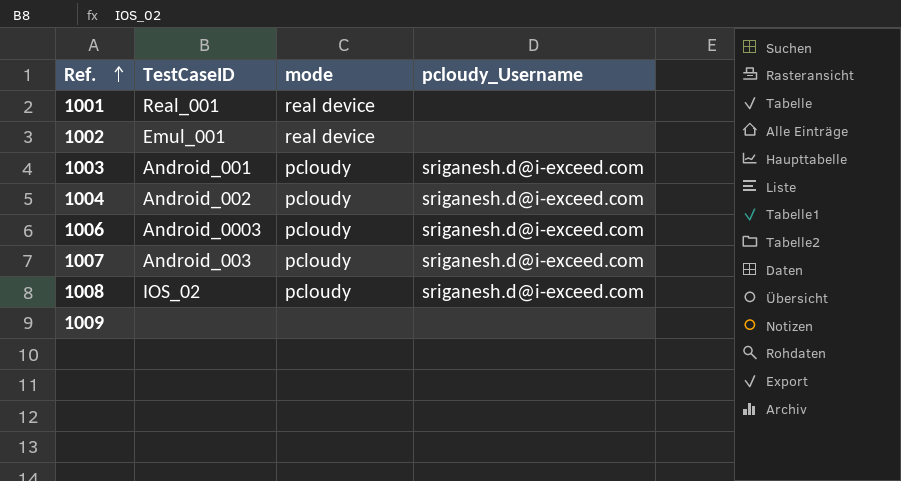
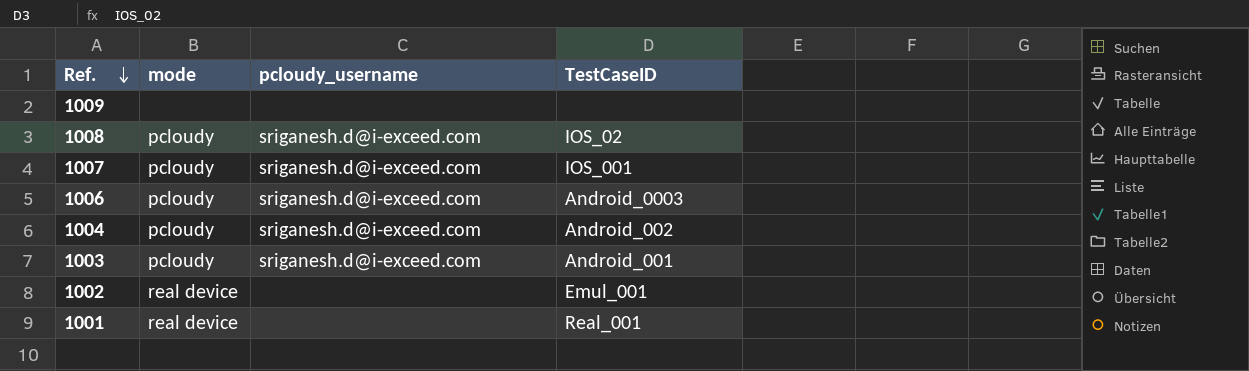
row order: Ref. ascending -> Ref. descending
column name: pcloudy_Username -> pcloudy_username
column TestCaseID | position: 2 -> 4
1007 | TestCaseID: Android_003 -> IOS_001

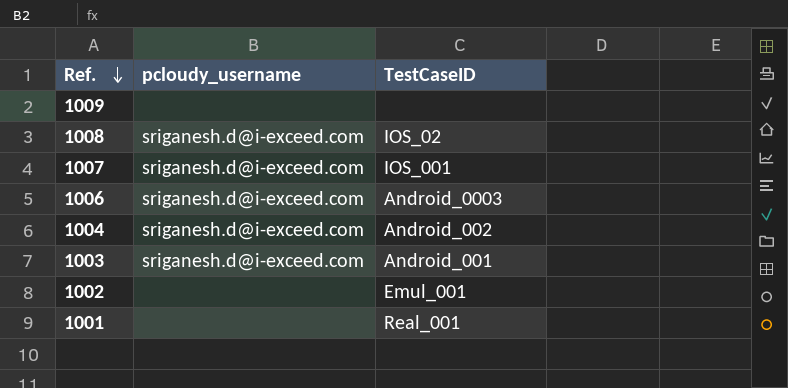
column mode | position: 2 -> none

